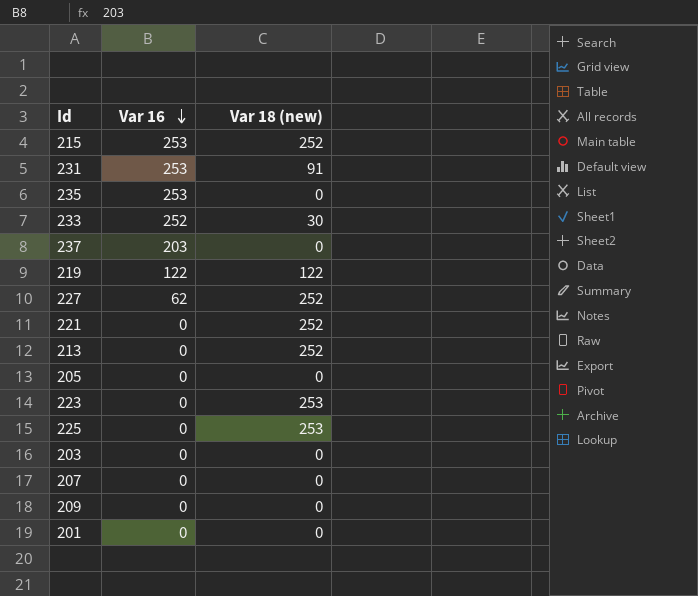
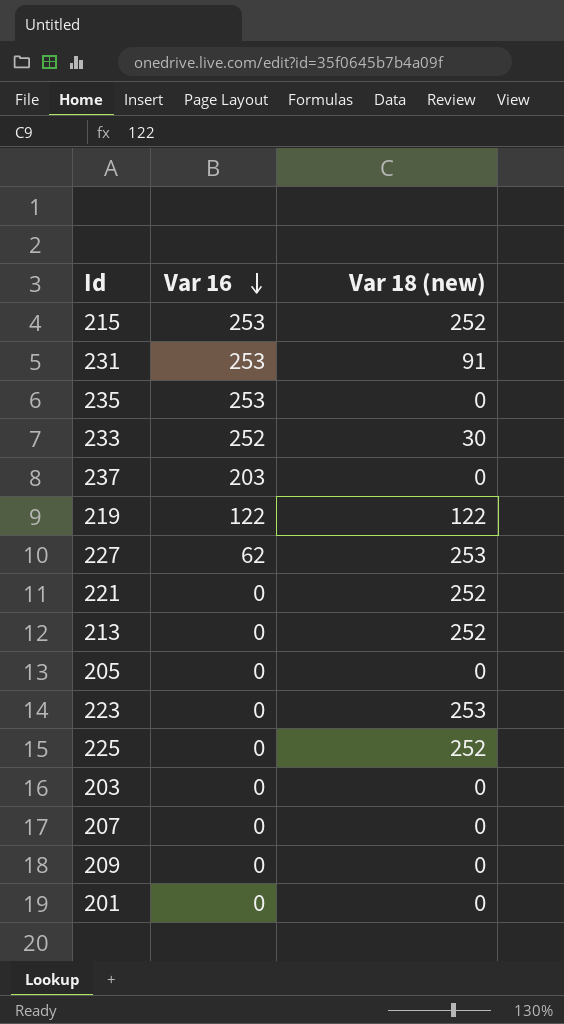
227 | Var 18 (new): 252 -> 253
225 | Var 18 (new): 253 -> 252

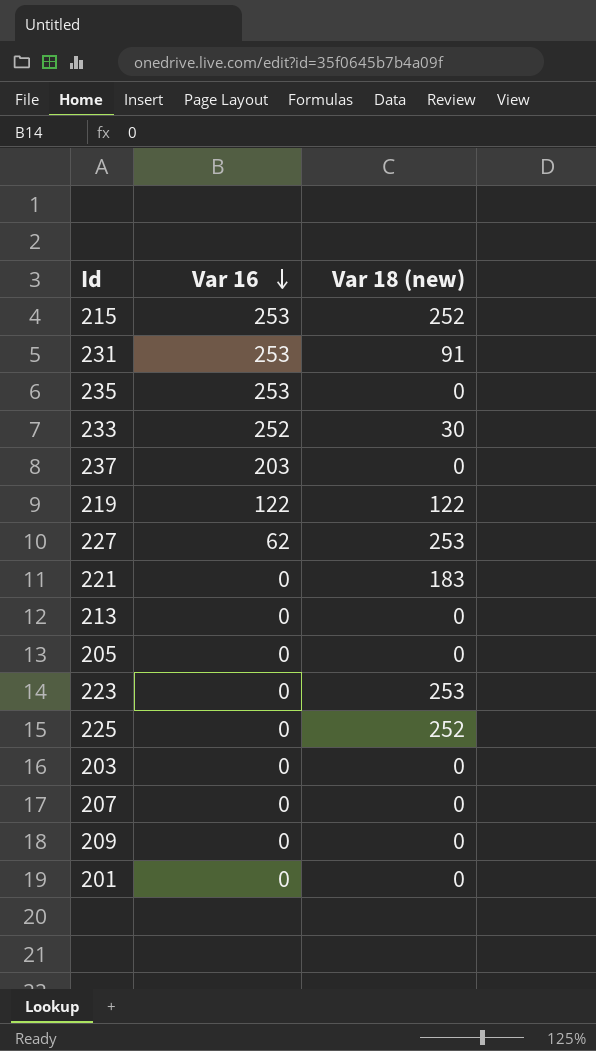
221 | Var 18 (new): 252 -> 183
213 | Var 18 (new): 252 -> 0

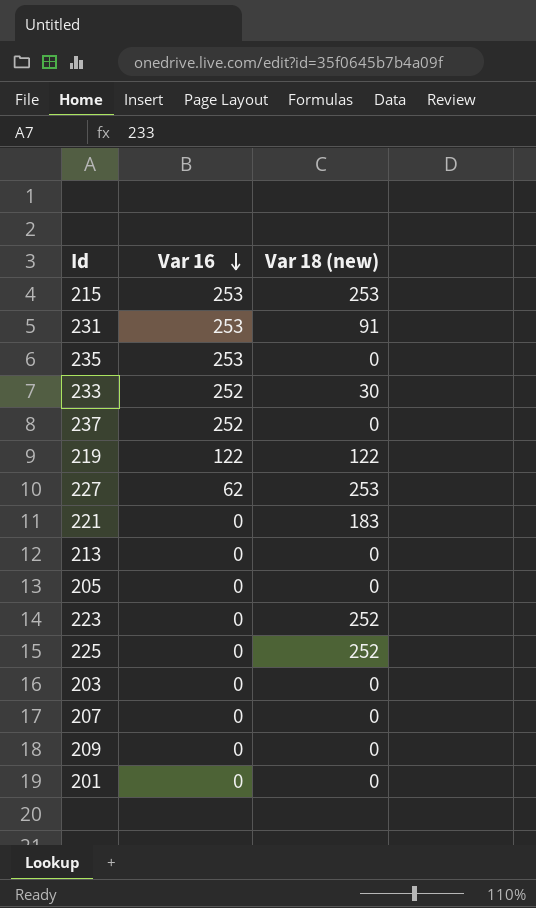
215 | Var 18 (new): 252 -> 253
237 | Var 16: 203 -> 252
223 | Var 18 (new): 253 -> 252

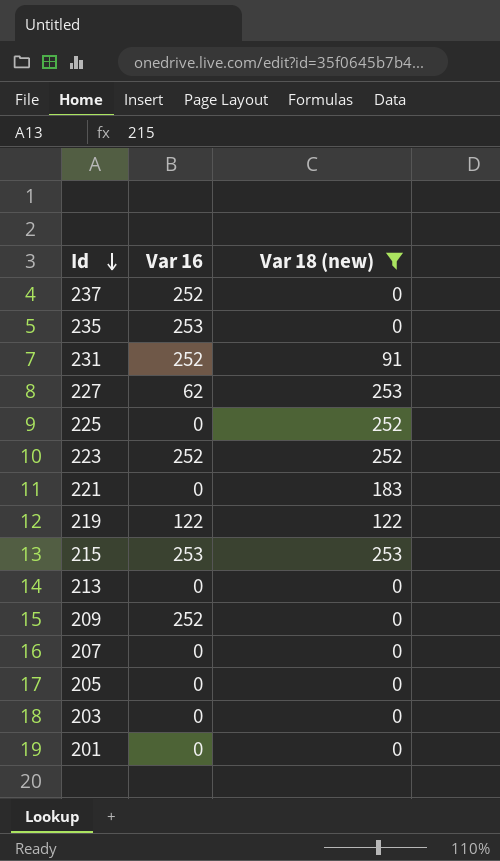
filter: none -> Var 18 (new) != 30
row order: Var 16 descending -> Id descending
231 | Var 16: 253 -> 252
223 | Var 16: 0 -> 252
209 | Var 16: 0 -> 252

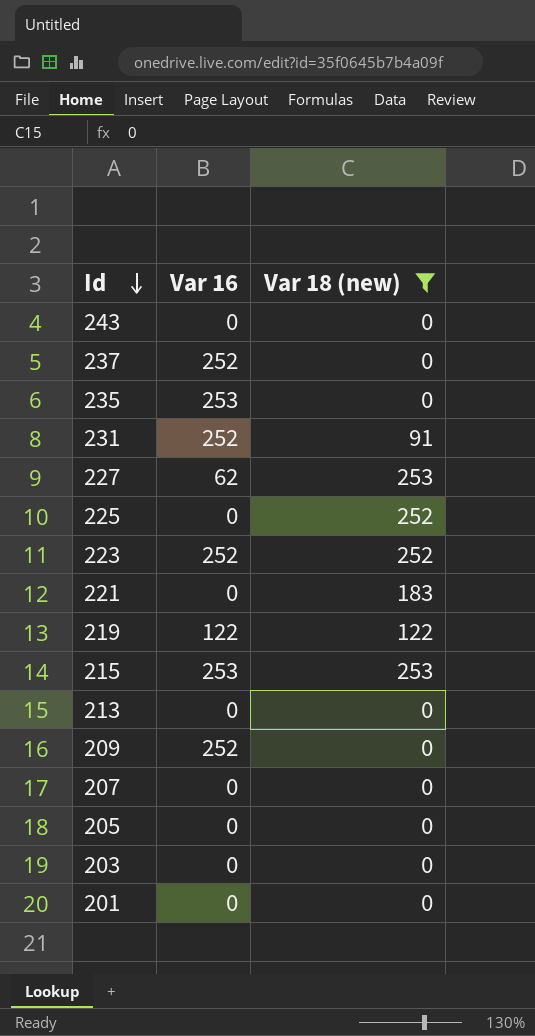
row 243: none -> 0 | 0

